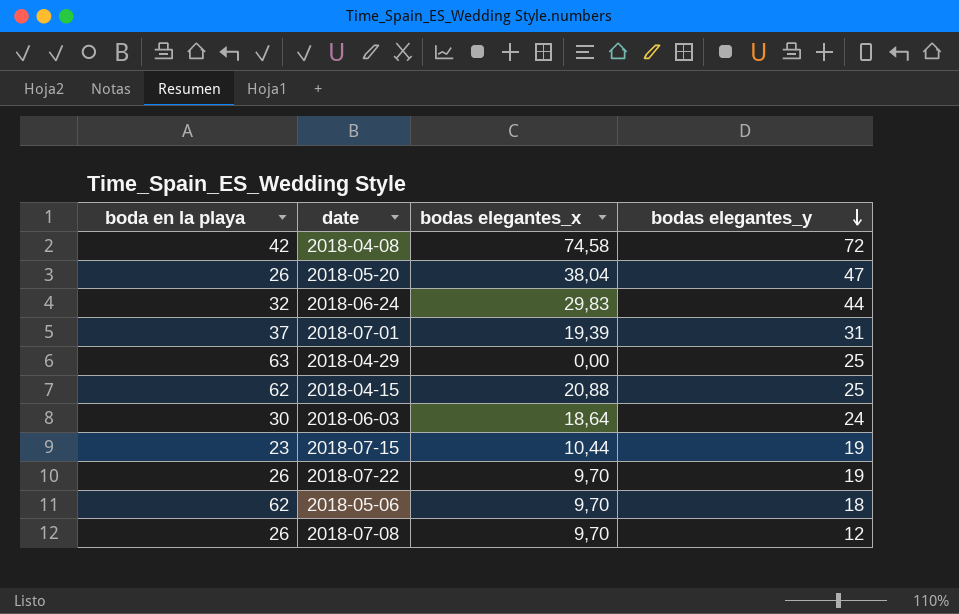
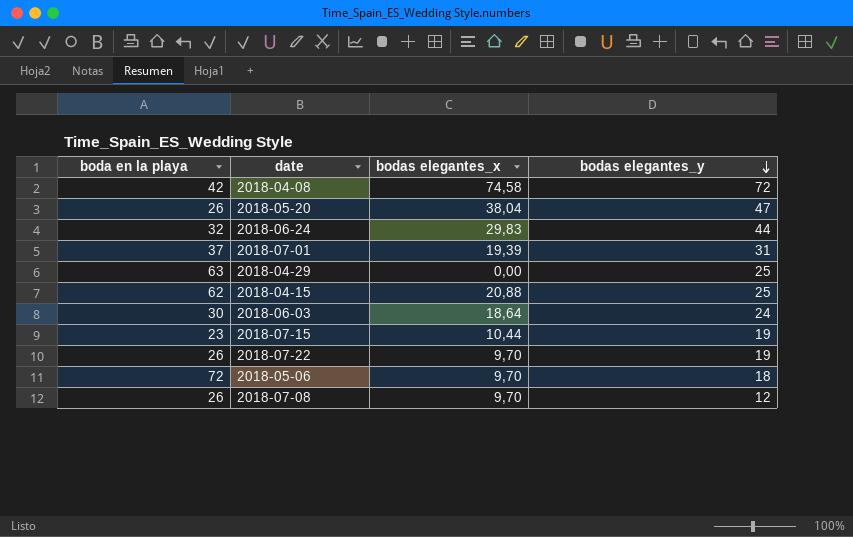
2018-05-06 | boda en la playa: 62 -> 72

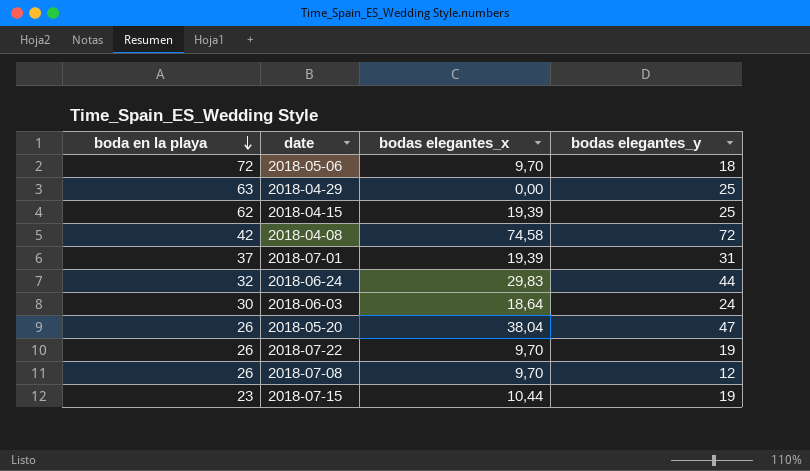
row order: bodas elegantes_y descending -> boda en la playa descending
2018-04-15 | bodas elegantes_x: 20,88 -> 19,39

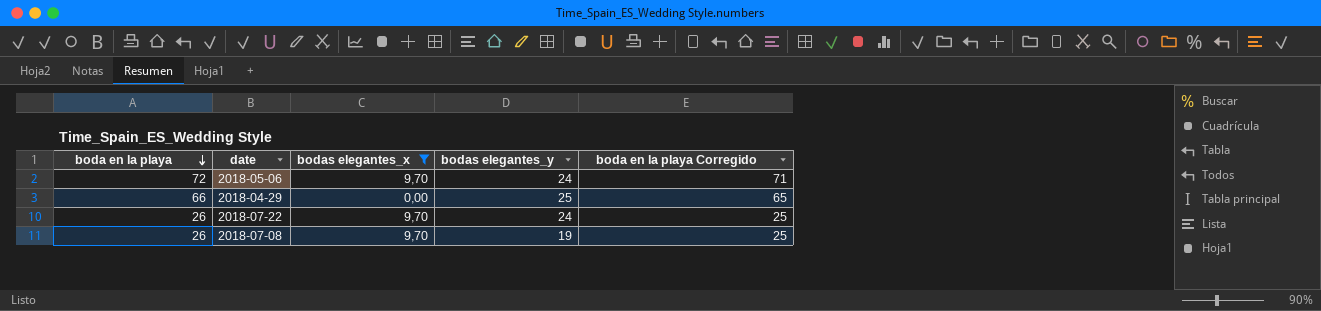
filter: none -> bodas elegantes_x <= 9,70
column boda en la playa Corregido | formula: none -> [boda en la playa] - 1
2018-05-06 | bodas elegantes_y: 18 -> 24
2018-04-29 | boda en la playa: 63 -> 66
2018-07-22 | bodas elegantes_y: 19 -> 24
2018-07-08 | bodas elegantes_y: 12 -> 19

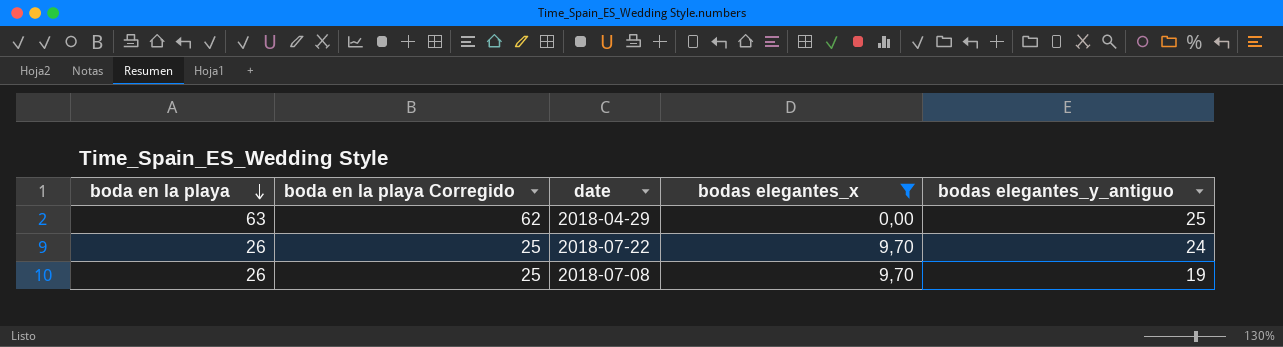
column boda en la playa Corregido | position: 5 -> 2
column name: bodas elegantes_y -> bodas elegantes_y_antiguo
row 2018-05-06: 72 | 9,70 | 24 | 71 -> none
2018-04-29 | boda en la playa: 66 -> 63
2018-04-29 | boda en la playa Corregido: 65 -> 62

